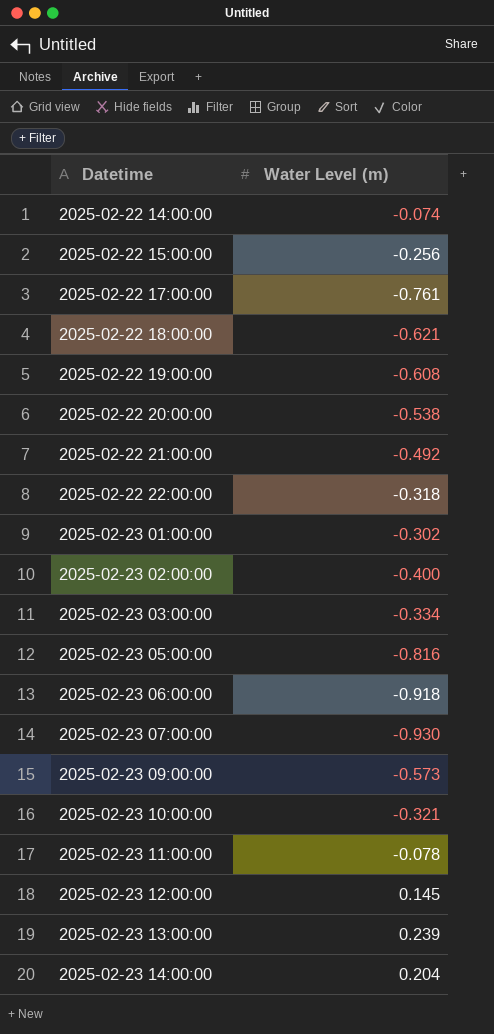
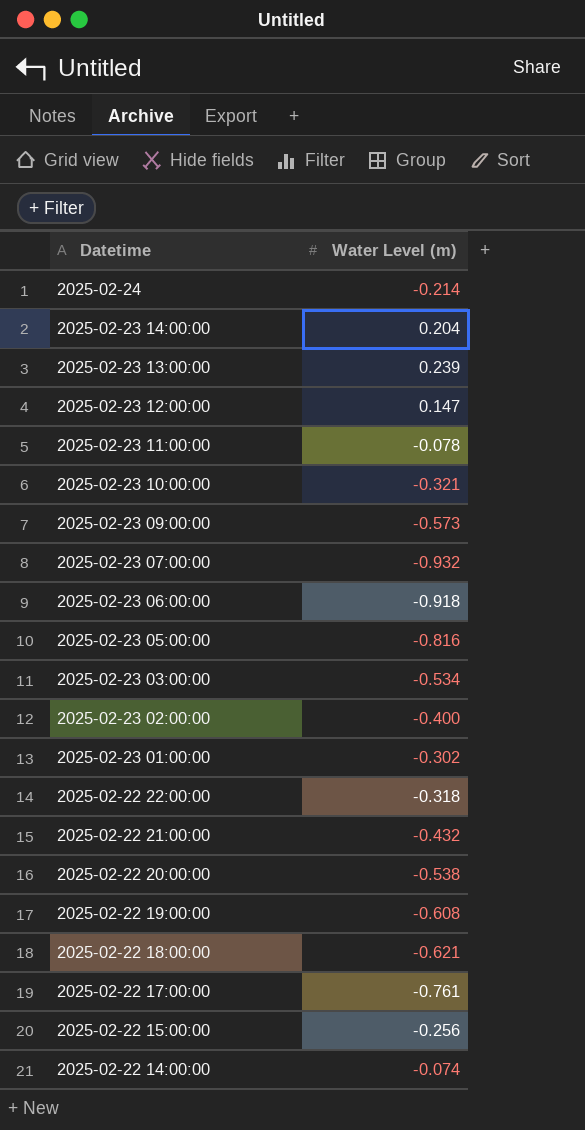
row order: Datetime ascending -> Datetime descending
row 2025-02-24: none -> -0.214
2025-02-23 12:00:00 | Water Level (m): 0.145 -> 0.147
2025-02-23 07:00:00 | Water Level (m): -0.930 -> -0.932
2025-02-23 03:00:00 | Water Level (m): -0.334 -> -0.534
2025-02-22 21:00:00 | Water Level (m): -0.492 -> -0.432

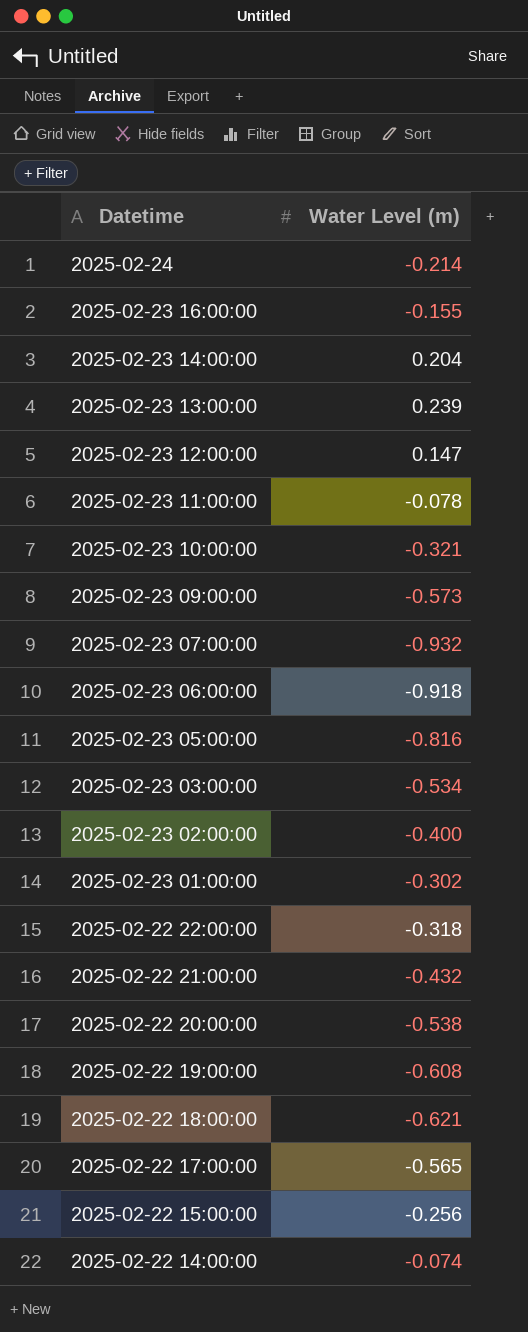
row 2025-02-23 16:00:00: none -> -0.155
2025-02-22 17:00:00 | Water Level (m): -0.761 -> -0.565

